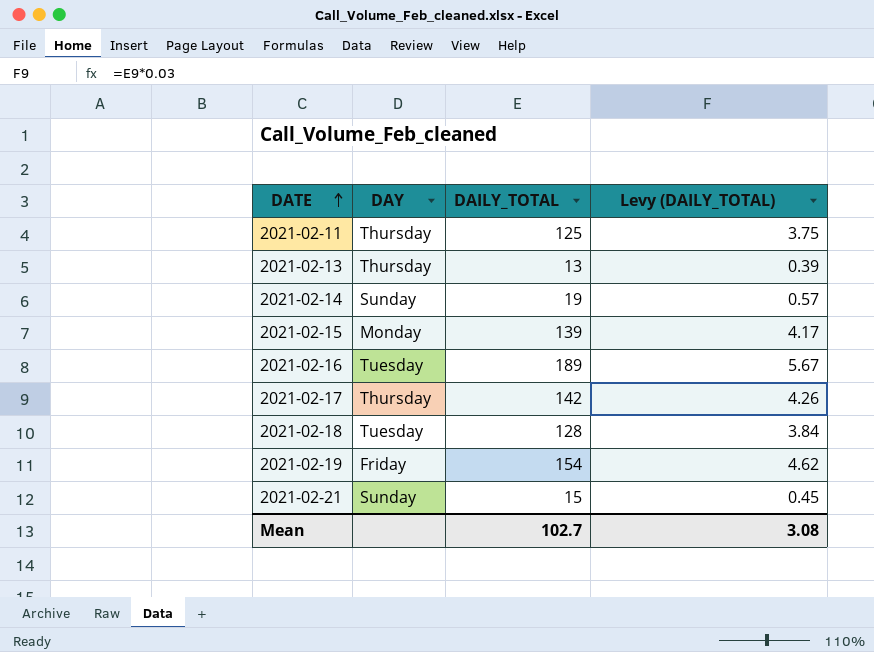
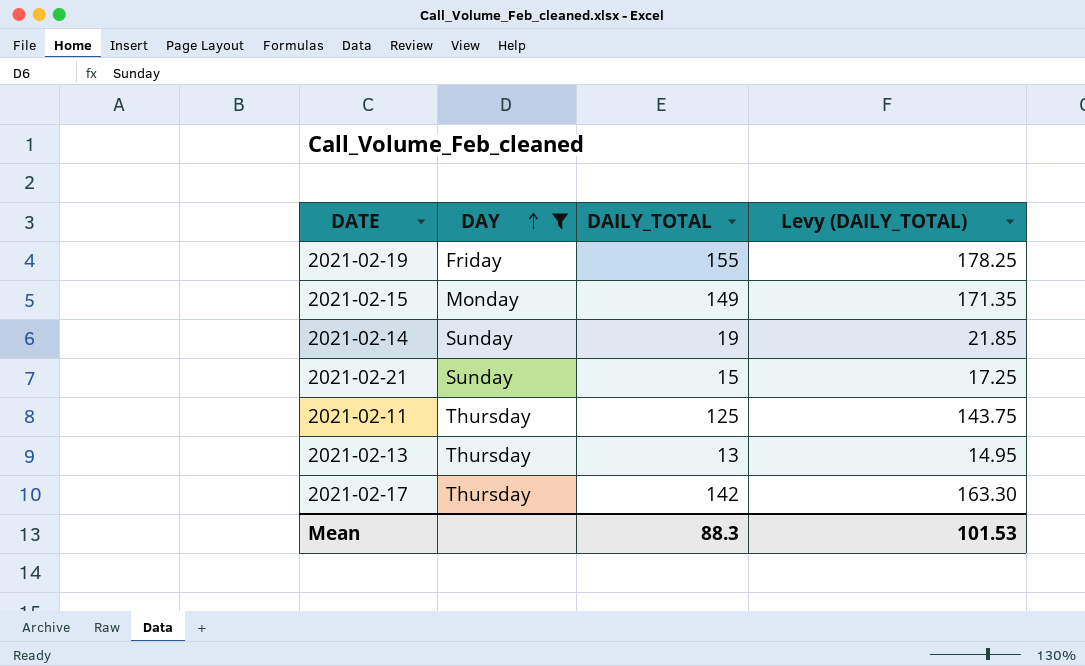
filter: none -> DAY != Tuesday
row order: DATE ascending -> DAY ascending
column Levy (DAILY_TOTAL) | formula: [DAILY_TOTAL] * 0.03 -> [DAILY_TOTAL] * 1.15
2021-02-19 | DAILY_TOTAL: 154 -> 155
2021-02-15 | DAILY_TOTAL: 139 -> 149
Mean | DAILY_TOTAL: 102.7 -> 88.3
Mean | Levy (DAILY_TOTAL): 3.08 -> 101.53

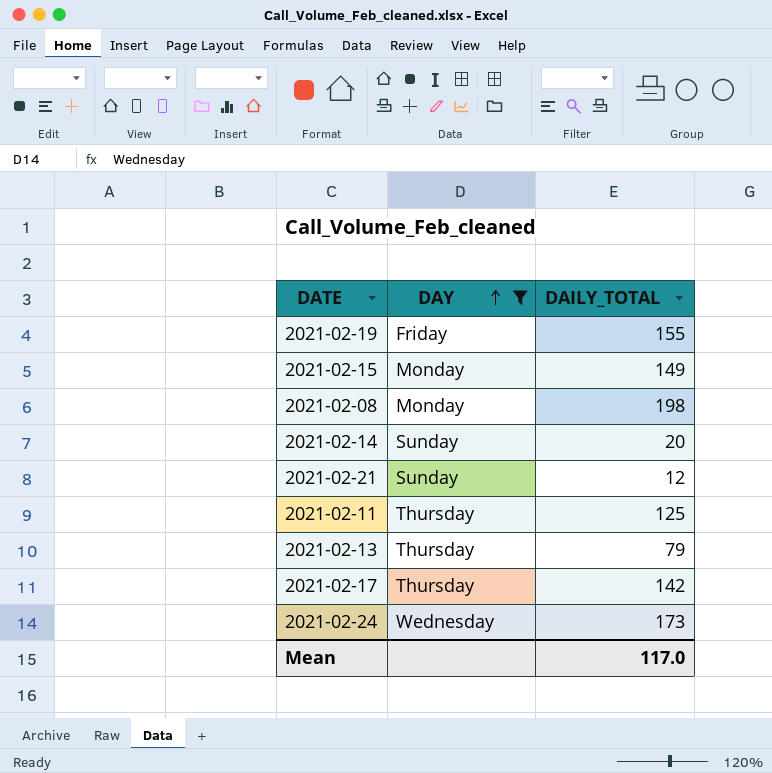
column Levy (DAILY_TOTAL) | formula: [DAILY_TOTAL] * 1.15 -> none
row 2021-02-08: none -> Monday | 198
2021-02-14 | DAILY_TOTAL: 19 -> 20
2021-02-21 | DAILY_TOTAL: 15 -> 12
2021-02-13 | DAILY_TOTAL: 13 -> 79
row 2021-02-24: none -> Wednesday | 173
Mean | DAILY_TOTAL: 88.3 -> 117.0

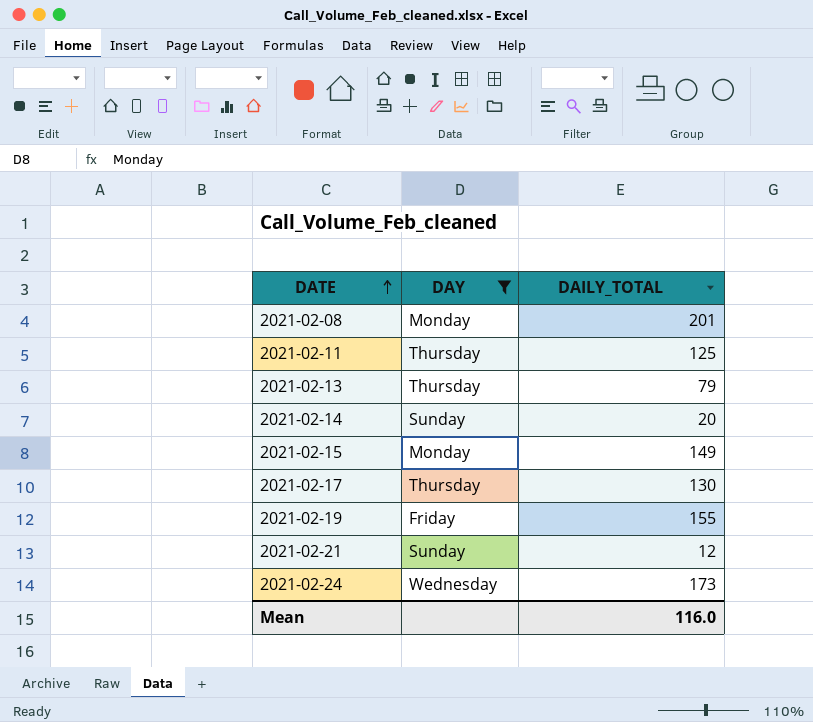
row order: DAY ascending -> DATE ascending
2021-02-08 | DAILY_TOTAL: 198 -> 201
2021-02-17 | DAILY_TOTAL: 142 -> 130
Mean | DAILY_TOTAL: 117.0 -> 116.0

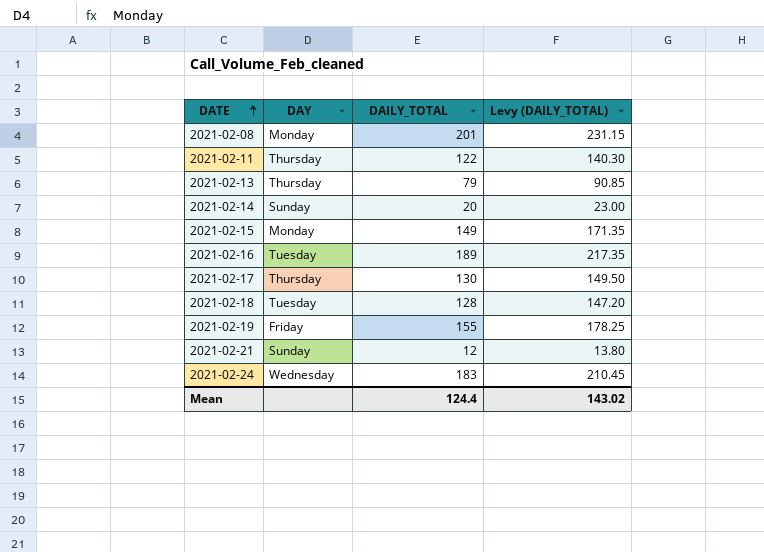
filter: DAY != Tuesday -> none
column Levy (DAILY_TOTAL) | formula: none -> [DAILY_TOTAL] * 1.15
2021-02-11 | DAILY_TOTAL: 125 -> 122
2021-02-24 | DAILY_TOTAL: 173 -> 183
Mean | DAILY_TOTAL: 116.0 -> 124.4

